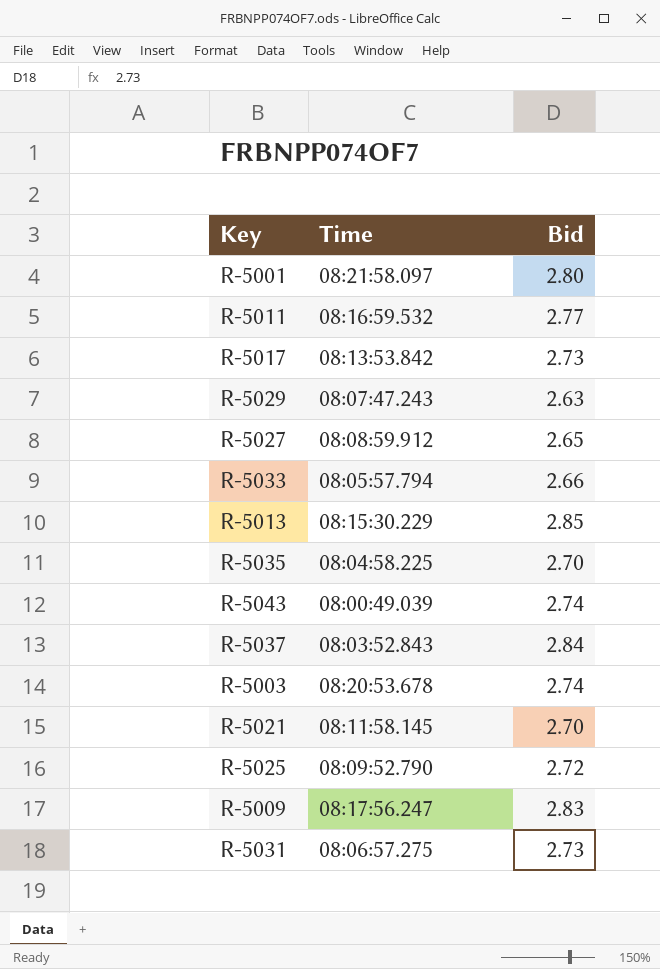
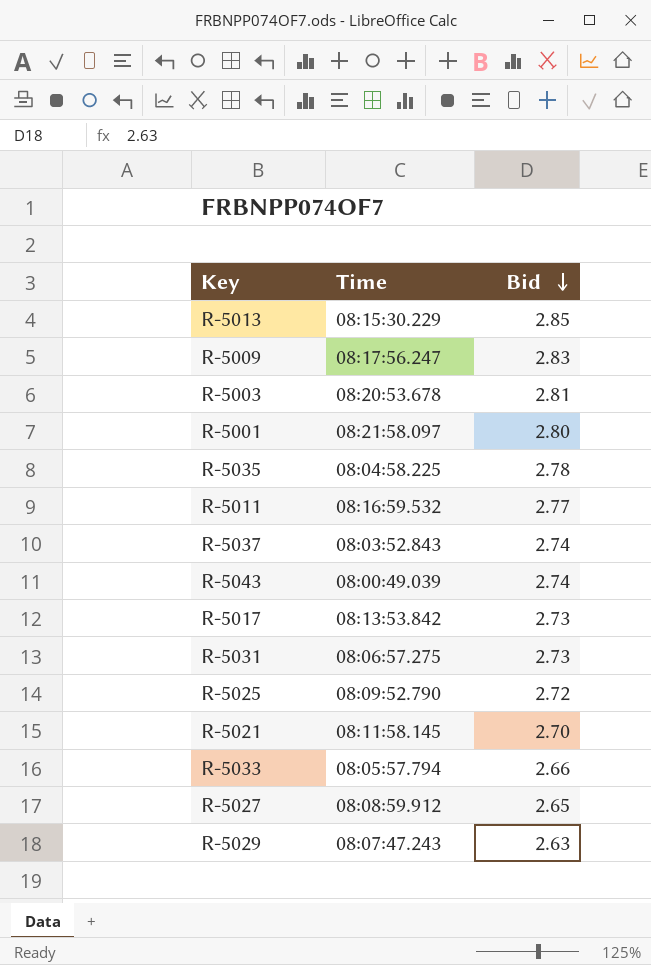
row order: none -> Bid descending
R-5003 | Bid: 2.74 -> 2.81
R-5035 | Bid: 2.70 -> 2.78
R-5037 | Bid: 2.84 -> 2.74

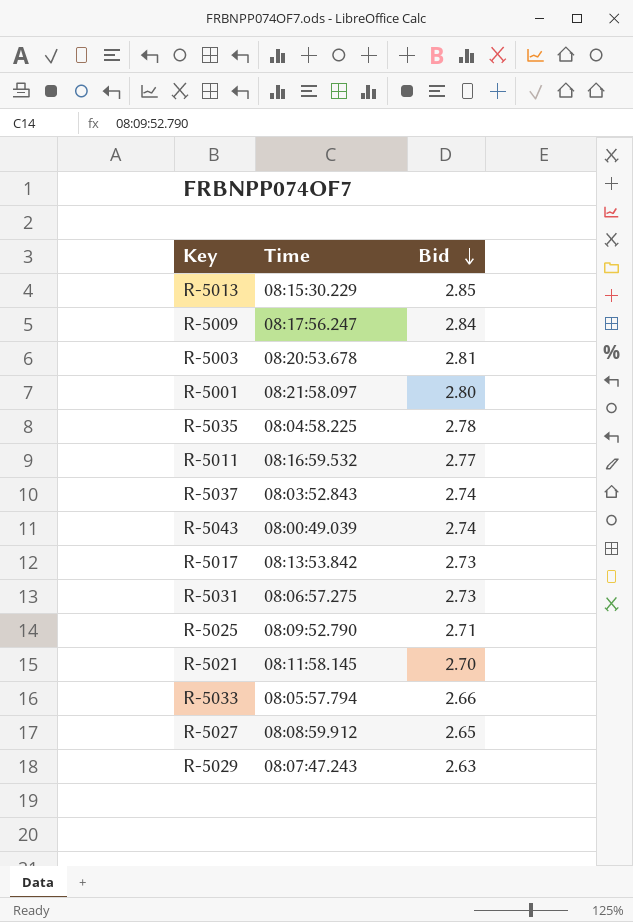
R-5009 | Bid: 2.83 -> 2.84
R-5025 | Bid: 2.72 -> 2.71

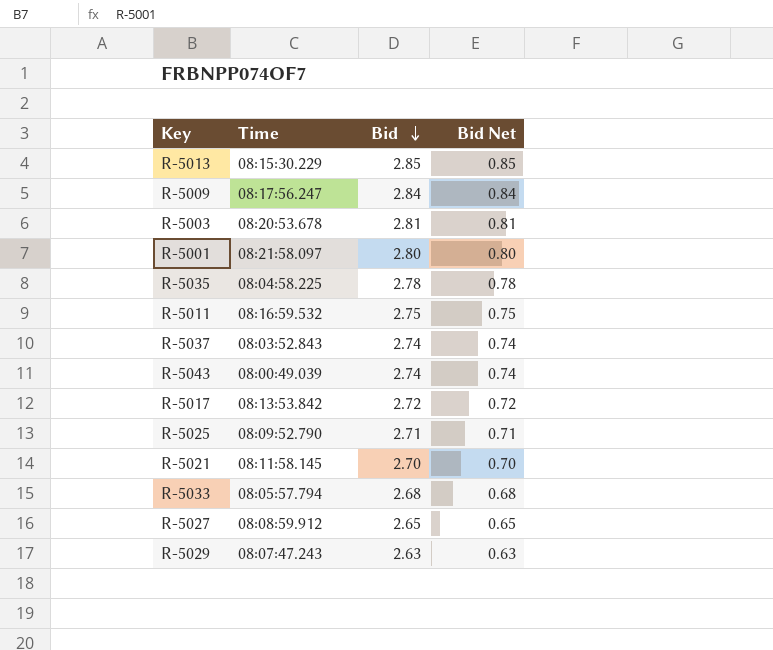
column Bid Net | formula: none -> [Bid] - 2
row R-5031: 08:06:57.275 | 2.73 -> none
R-5011 | Bid: 2.77 -> 2.75
R-5017 | Bid: 2.73 -> 2.72
R-5033 | Bid: 2.66 -> 2.68

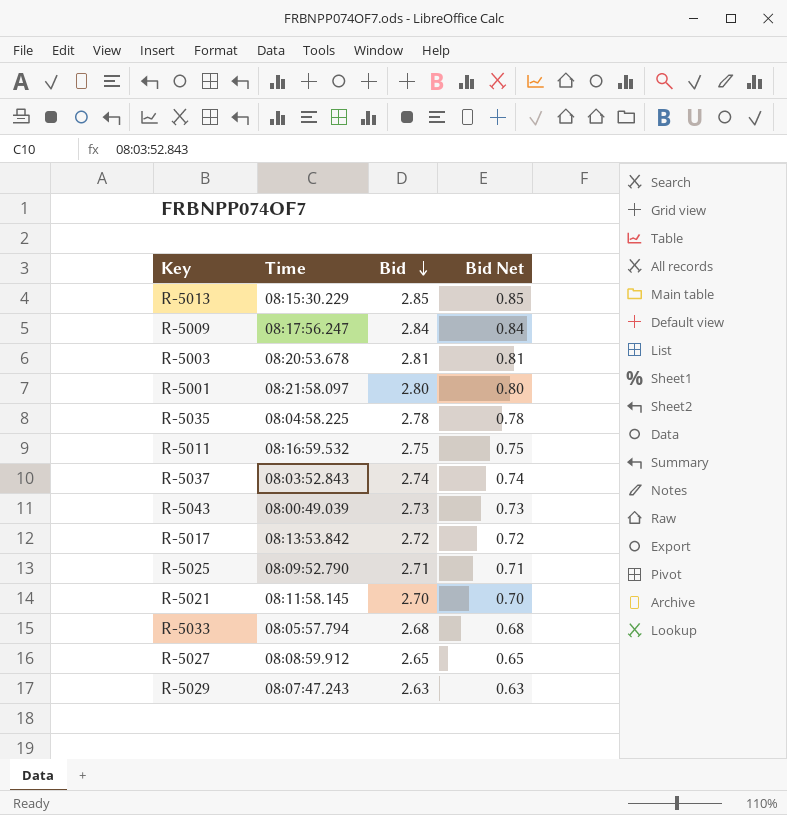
R-5043 | Bid: 2.74 -> 2.73
R-5043 | Bid Net: 0.74 -> 0.73

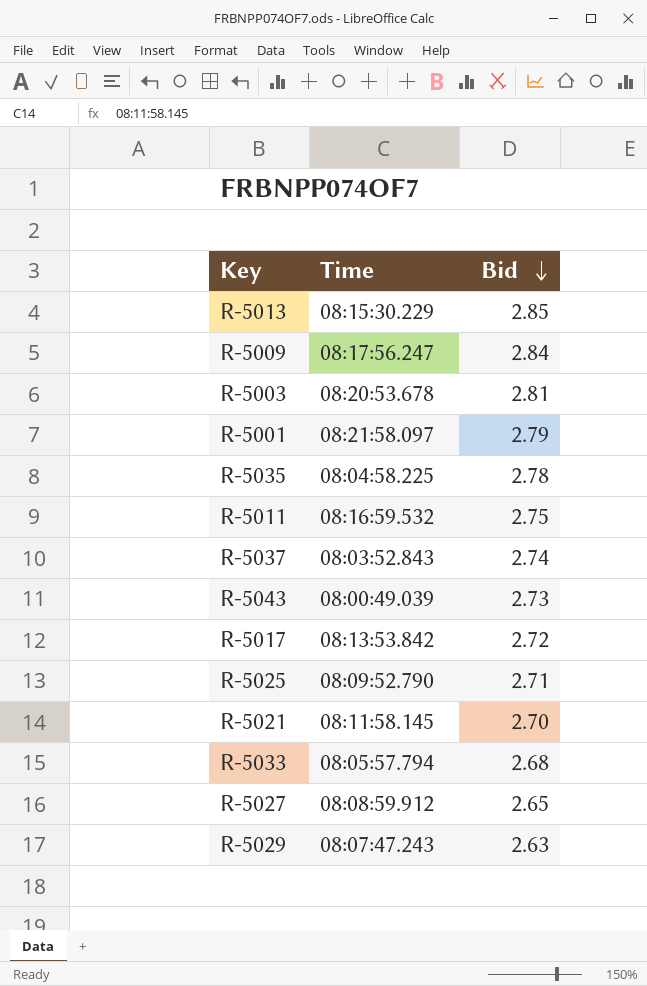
column Bid Net | formula: [Bid] - 2 -> none
R-5001 | Bid: 2.80 -> 2.79

